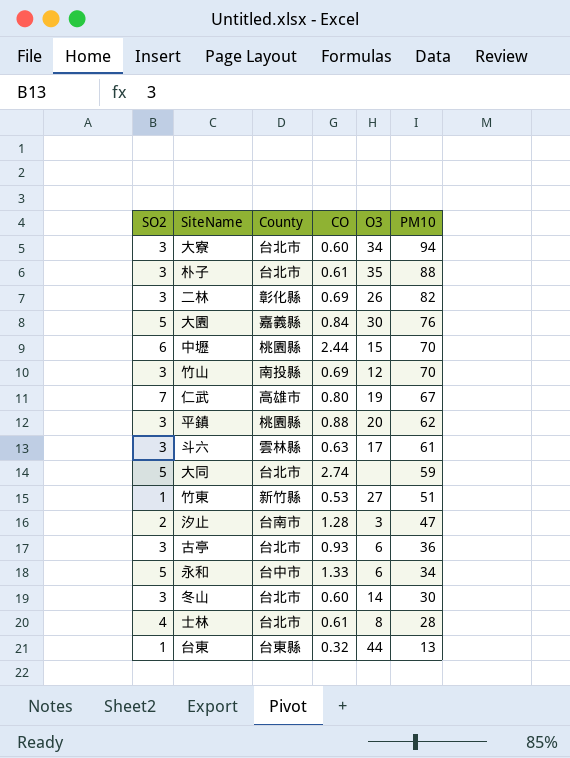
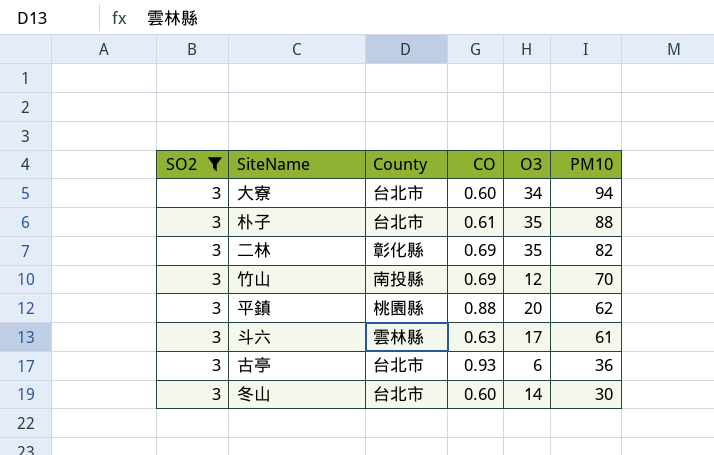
filter: none -> SO2 = 3
二林 | O3: 26 -> 35

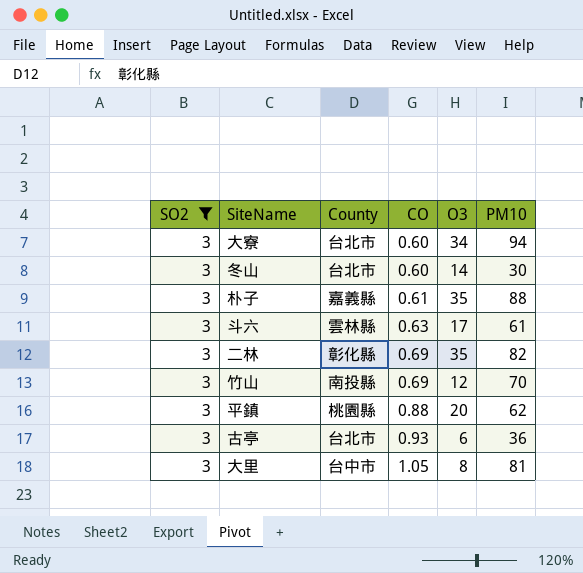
row order: PM10 descending -> CO ascending
朴子 | County: 台北市 -> 嘉義縣
row 大里: none -> 3 | 台中市 | 1.05 | 8 | 81

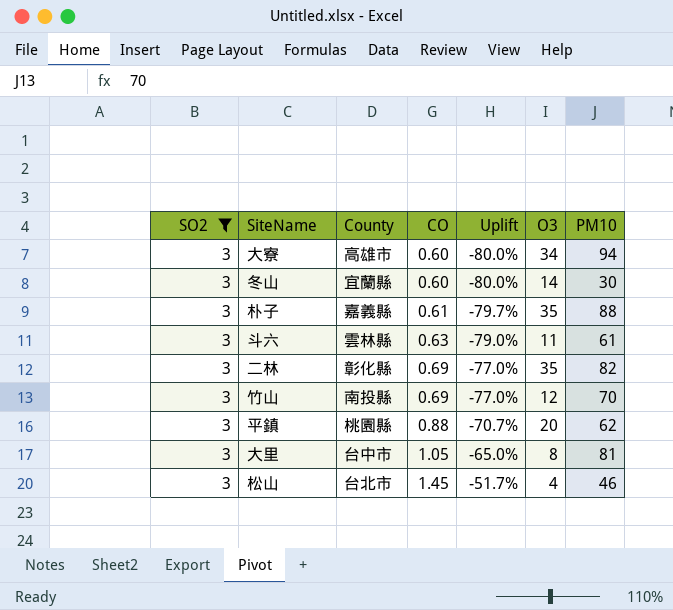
column Uplift | formula: none -> ([CO] - [SO2]) / [SO2]
row 古亭: 3 | 台北市 | 0.93 | 6 | 36 -> none
大寮 | County: 台北市 -> 高雄市
冬山 | County: 台北市 -> 宜蘭縣
斗六 | O3: 17 -> 11
row 松山: none -> 3 | 台北市 | 1.45 | -51.7% | 4 | 46

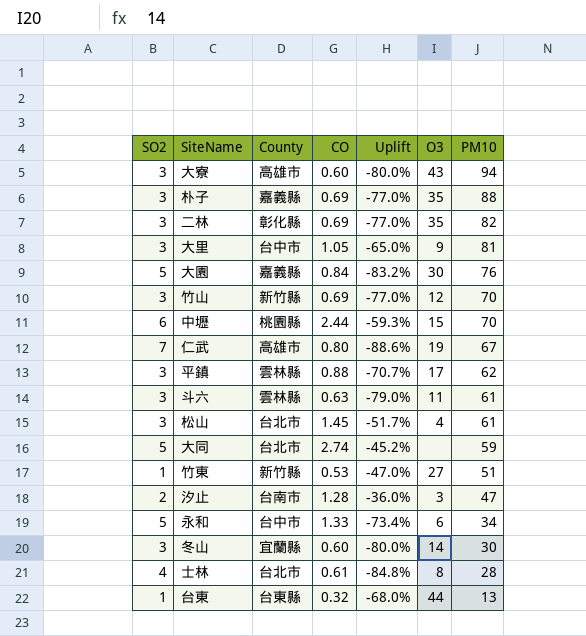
filter: SO2 = 3 -> none
row order: CO ascending -> PM10 descending
大寮 | O3: 34 -> 43
朴子 | CO: 0.61 -> 0.69
朴子 | Uplift: -79.7% -> -77.0%
大里 | O3: 8 -> 9
竹山 | County: 南投縣 -> 新竹縣
平鎮 | County: 桃園縣 -> 雲林縣
平鎮 | O3: 20 -> 17
松山 | PM10: 46 -> 61

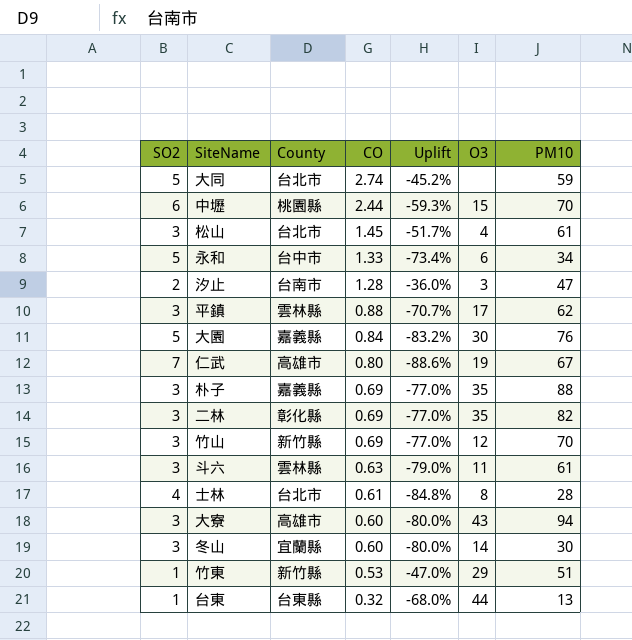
row order: PM10 descending -> CO descending
row 大里: 3 | 台中市 | 1.05 | -65.0% | 9 | 81 -> none
竹東 | O3: 27 -> 29

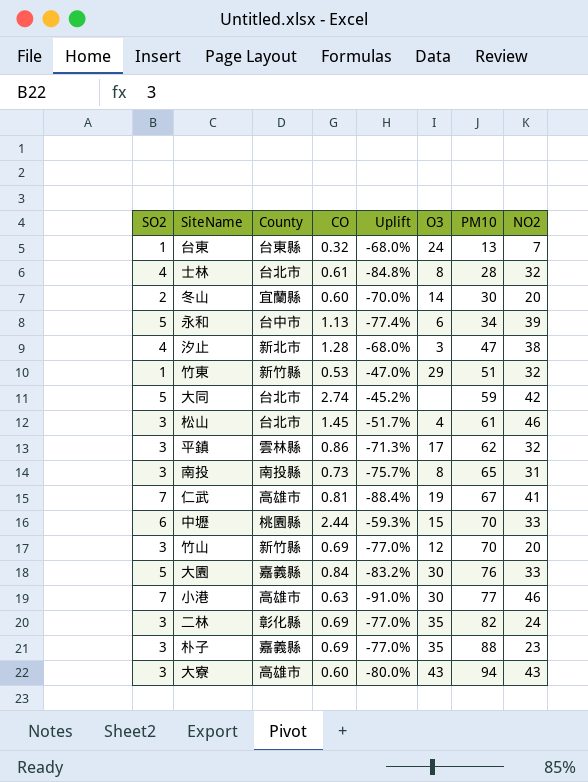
row order: CO descending -> PM10 ascending
column NO2 | position: none -> 8
row 斗六: 3 | 雲林縣 | 0.63 | -79.0% | 11 | 61 -> none
台東 | O3: 44 -> 24
冬山 | SO2: 3 -> 2
冬山 | Uplift: -80.0% -> -70.0%
永和 | CO: 1.33 -> 1.13
永和 | Uplift: -73.4% -> -77.4%
汐止 | SO2: 2 -> 4
汐止 | County: 台南市 -> 新北市
汐止 | Uplift: -36.0% -> -68.0%
平鎮 | CO: 0.88 -> 0.86
平鎮 | Uplift: -70.7% -> -71.3%
row 南投: none -> 3 | 南投縣 | 0.73 | -75.7% | 8 | 65 | 31
仁武 | CO: 0.80 -> 0.81
仁武 | Uplift: -88.6% -> -88.4%
row 小港: none -> 7 | 高雄市 | 0.63 | -91.0% | 30 | 77 | 46

